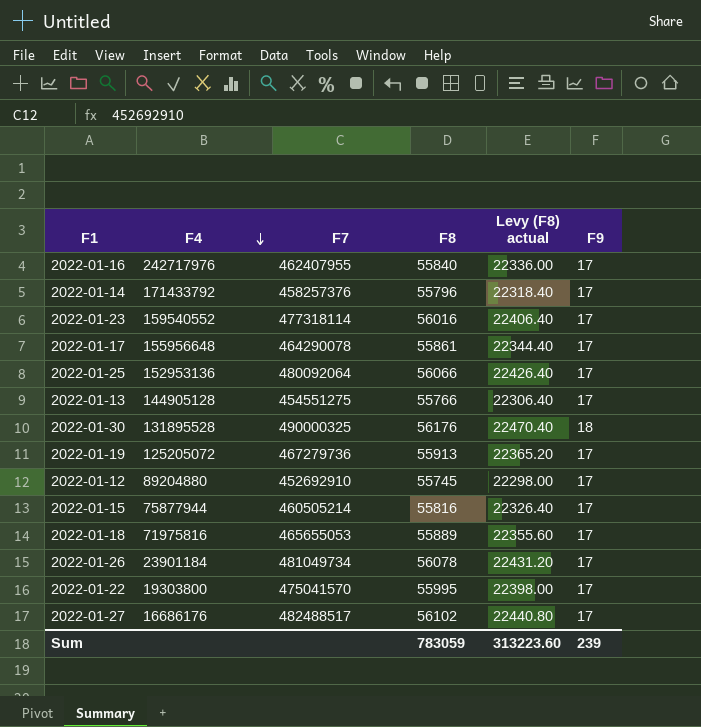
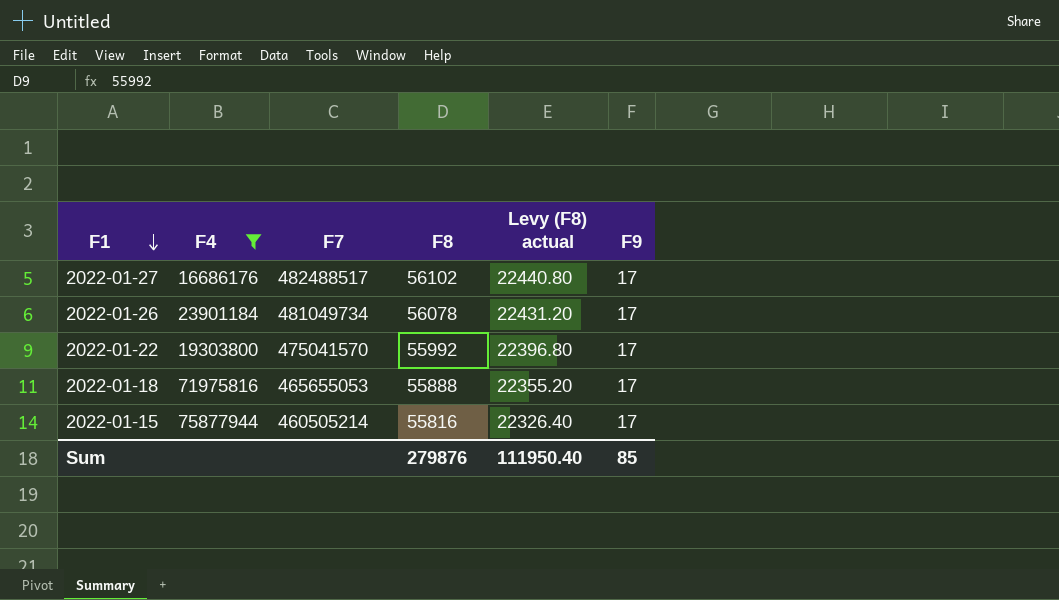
filter: none -> F4 <= 75877944
row order: F4 descending -> F1 descending
2022-01-22 | F8: 55995 -> 55992
2022-01-22 | Levy (F8) actual: 22398.00 -> 22396.80
2022-01-18 | F8: 55889 -> 55888
2022-01-18 | Levy (F8) actual: 22355.60 -> 22355.20
Sum | F8: 783059 -> 279876
Sum | Levy (F8) actual: 313223.60 -> 111950.40
Sum | F9: 239 -> 85

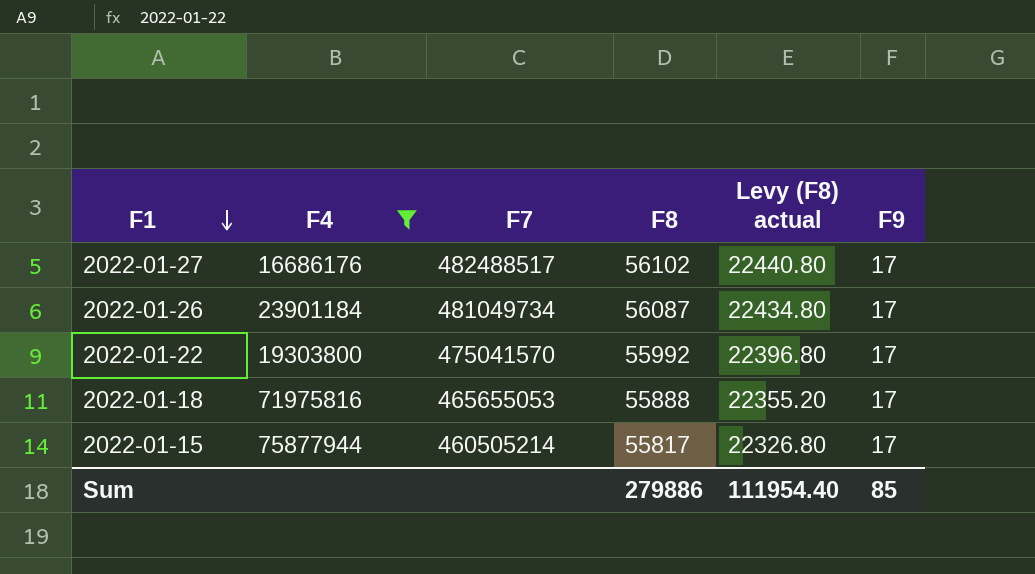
2022-01-26 | F8: 56078 -> 56087
2022-01-26 | Levy (F8) actual: 22431.20 -> 22434.80
2022-01-15 | F8: 55816 -> 55817
2022-01-15 | Levy (F8) actual: 22326.40 -> 22326.80
Sum | F8: 279876 -> 279886
Sum | Levy (F8) actual: 111950.40 -> 111954.40

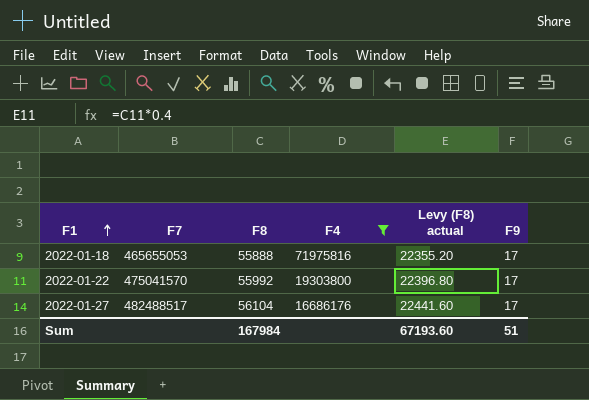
row order: F1 descending -> F1 ascending
column F4 | position: 2 -> 4
row 2022-01-26: 23901184 | 481049734 | 56087 | 22434.80 | 17 -> none
row 2022-01-15: 75877944 | 460505214 | 55817 | 22326.80 | 17 -> none
2022-01-27 | F8: 56102 -> 56104
2022-01-27 | Levy (F8) actual: 22440.80 -> 22441.60
Sum | F8: 279886 -> 167984
Sum | Levy (F8) actual: 111954.40 -> 67193.60
Sum | F9: 85 -> 51

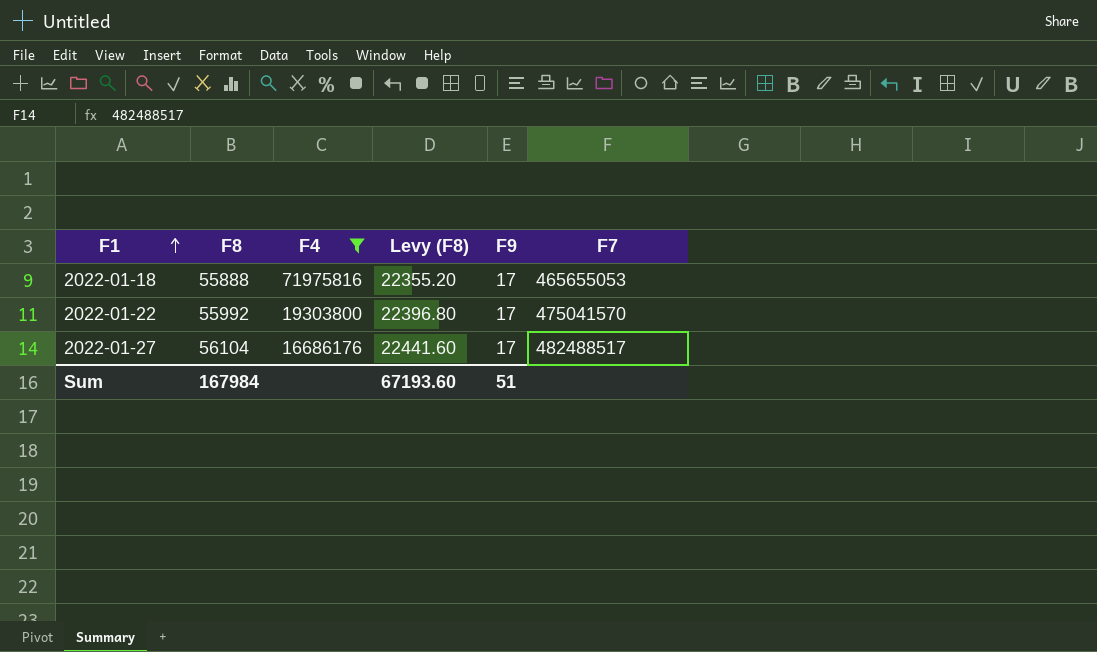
column name: Levy (F8) actual -> Levy (F8)
column F7 | position: 2 -> 6

